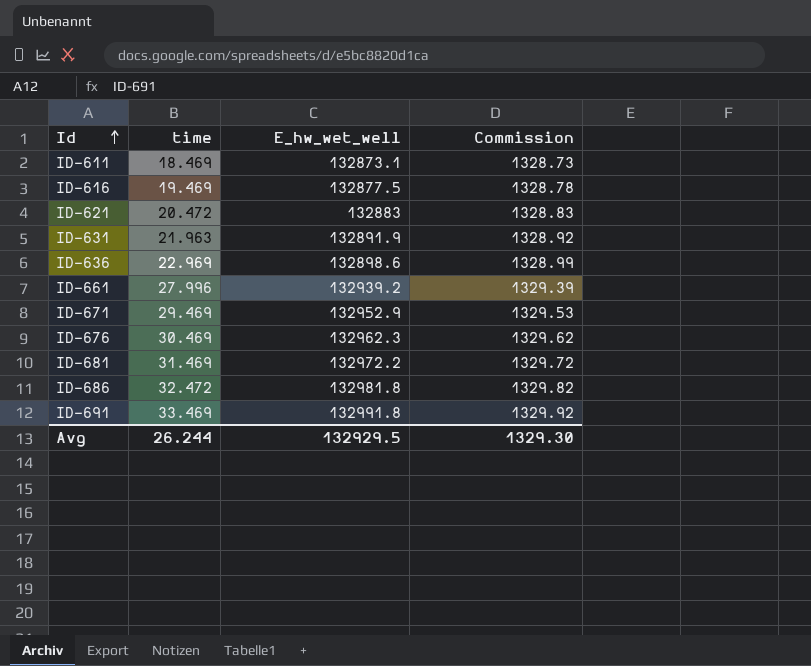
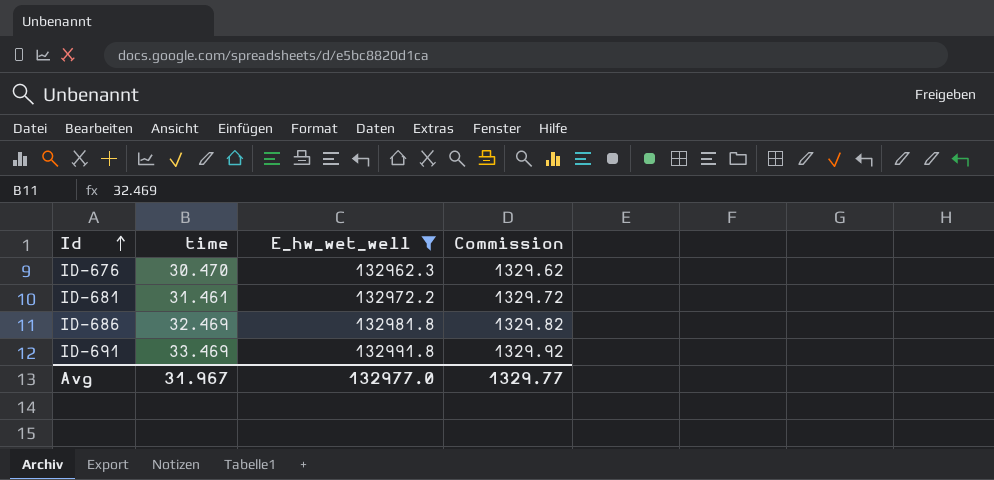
filter: none -> E_hw_wet_well >= 132962.3
ID-676 | time: 30.469 -> 30.470
ID-681 | time: 31.469 -> 31.461
ID-686 | time: 32.472 -> 32.469
Avg | time: 26.244 -> 31.967
Avg | E_hw_wet_well: 132929.5 -> 132977.0
Avg | Commission: 1329.30 -> 1329.77

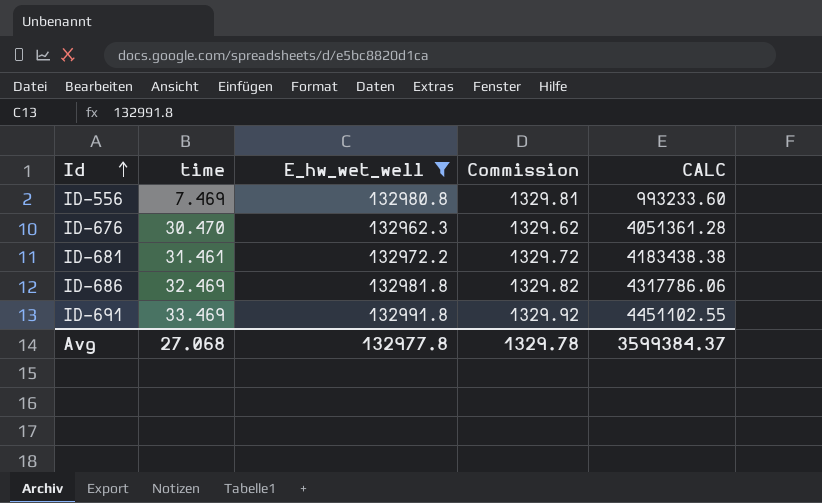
column CALC | formula: none -> [time] * [E_hw_wet_well]
row ID-556: none -> 7.469 | 132980.8 | 1329.81 | 993233.60
Avg | time: 31.967 -> 27.068
Avg | E_hw_wet_well: 132977.0 -> 132977.8
Avg | Commission: 1329.77 -> 1329.78

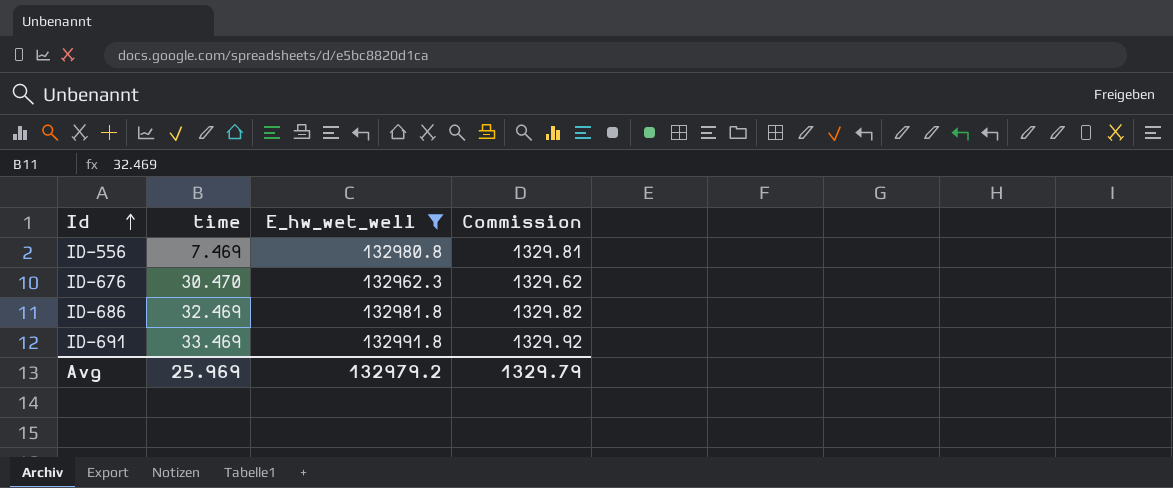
column CALC | formula: [time] * [E_hw_wet_well] -> none
row ID-681: 31.461 | 132972.2 | 1329.72 | 4183438.38 -> none
Avg | time: 27.068 -> 25.969
Avg | E_hw_wet_well: 132977.8 -> 132979.2
Avg | Commission: 1329.78 -> 1329.79

